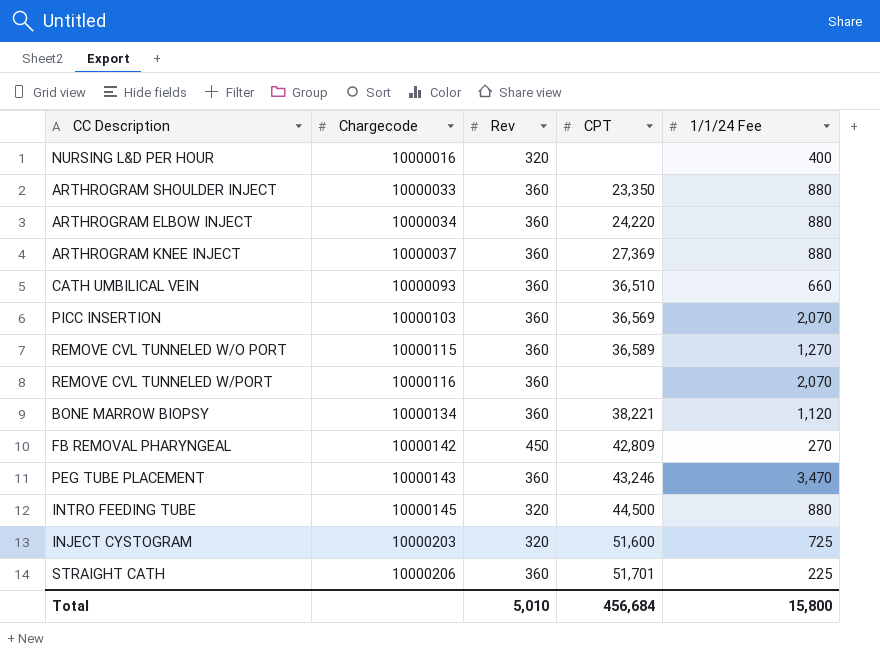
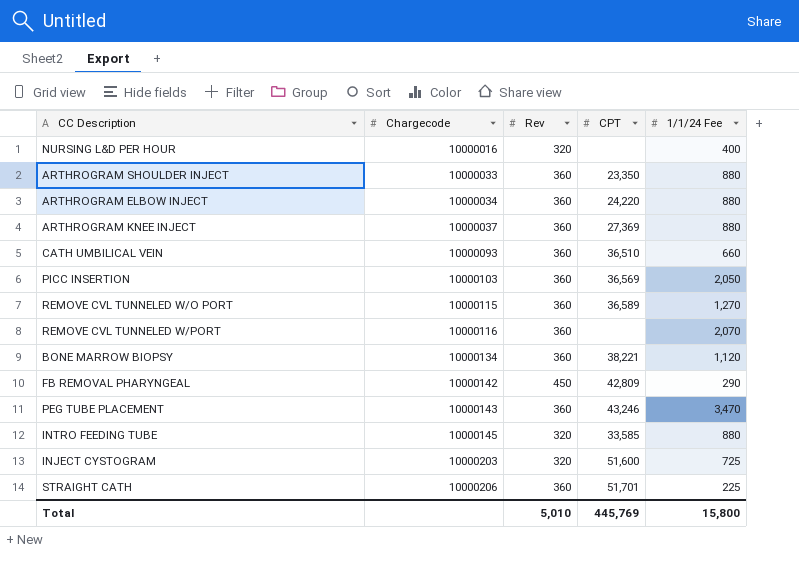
PICC INSERTION | 1/1/24 Fee: 2,070 -> 2,050
FB REMOVAL PHARYNGEAL | 1/1/24 Fee: 270 -> 290
INTRO FEEDING TUBE | CPT: 44,500 -> 33,585
Total | CPT: 456,684 -> 445,769

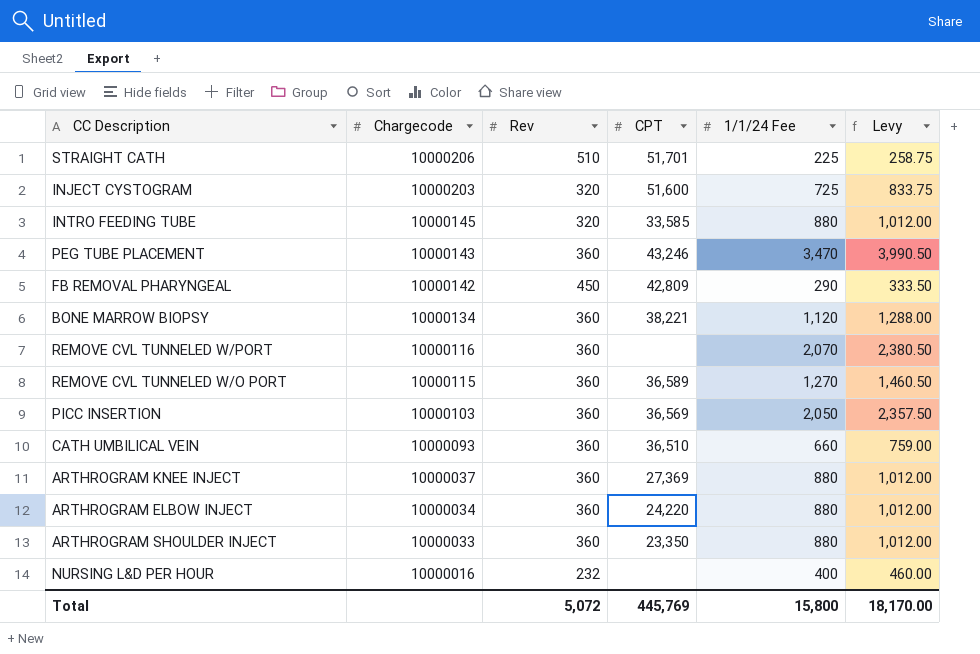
row order: Chargecode ascending -> Chargecode descending
column Levy | formula: none -> [1/1/24 Fee] * 1.15
STRAIGHT CATH | Rev: 360 -> 510
NURSING L&D PER HOUR | Rev: 320 -> 232
Total | Rev: 5,010 -> 5,072

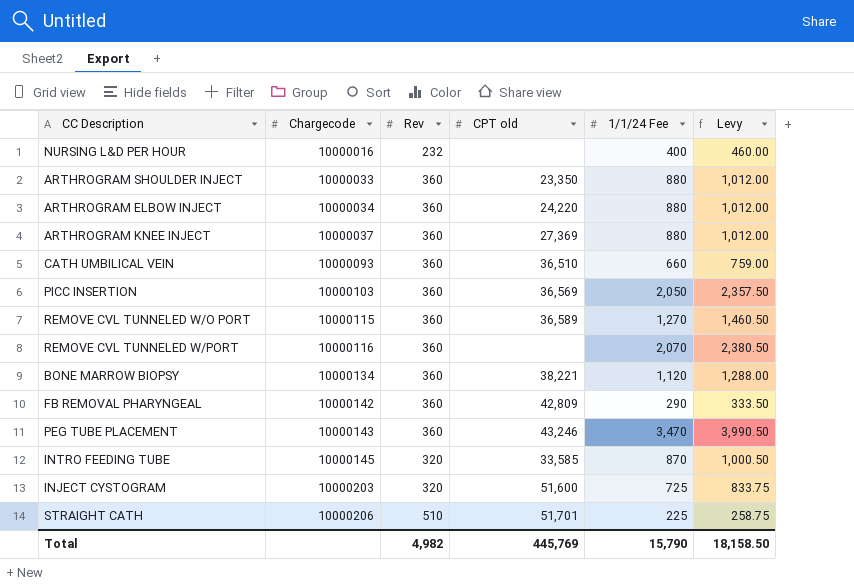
row order: Chargecode descending -> Chargecode ascending
column name: CPT -> CPT old
FB REMOVAL PHARYNGEAL | Rev: 450 -> 360
INTRO FEEDING TUBE | 1/1/24 Fee: 880 -> 870
INTRO FEEDING TUBE | Levy: 1,012.00 -> 1,000.50
Total | Rev: 5,072 -> 4,982
Total | 1/1/24 Fee: 15,800 -> 15,790
Total | Levy: 18,170.00 -> 18,158.50

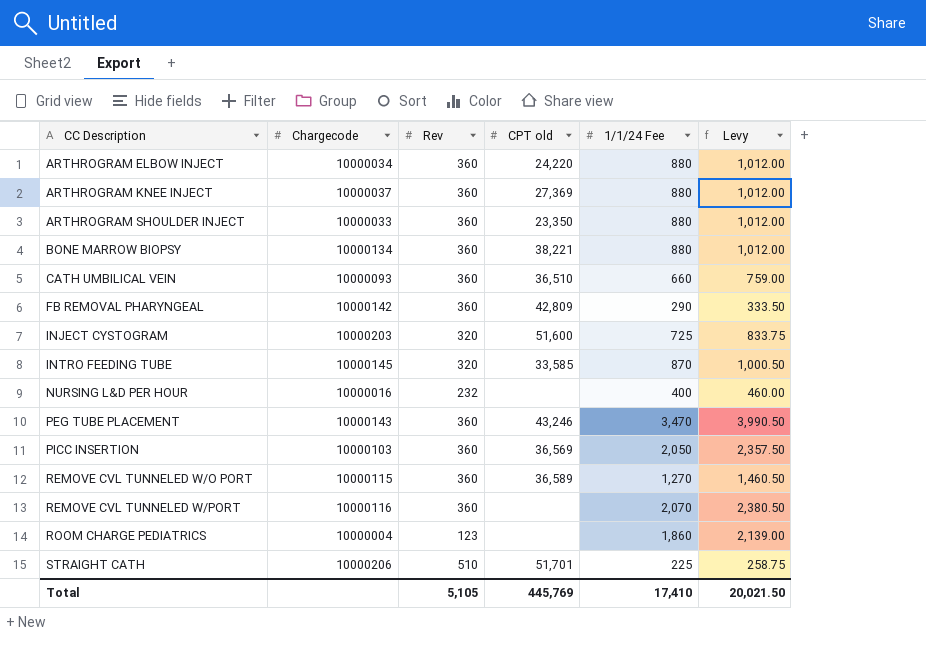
row order: Chargecode ascending -> CC Description ascending
BONE MARROW BIOPSY | 1/1/24 Fee: 1,120 -> 880
BONE MARROW BIOPSY | Levy: 1,288.00 -> 1,012.00
row ROOM CHARGE PEDIATRICS: none -> 10000004 | 123 | none | 1,860 | 2,139.00
Total | Rev: 4,982 -> 5,105
Total | 1/1/24 Fee: 15,790 -> 17,410
Total | Levy: 18,158.50 -> 20,021.50

